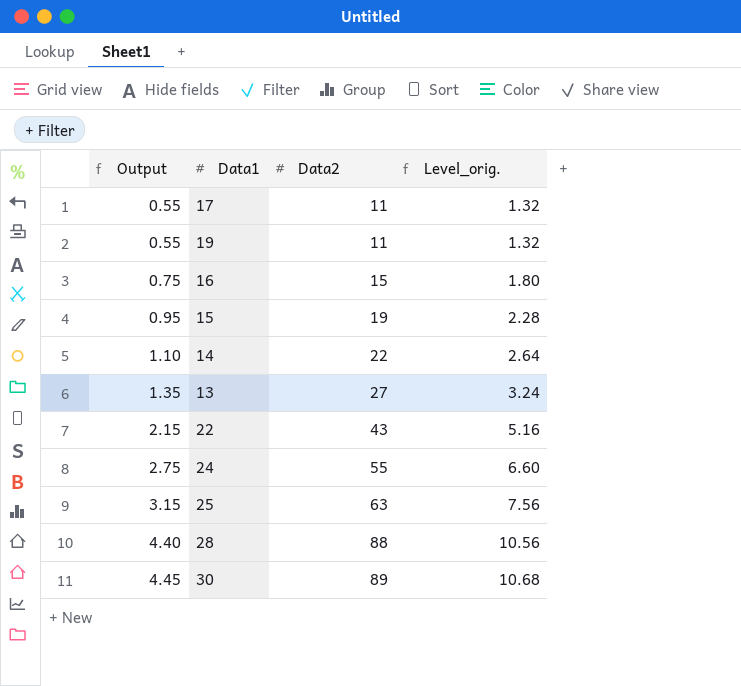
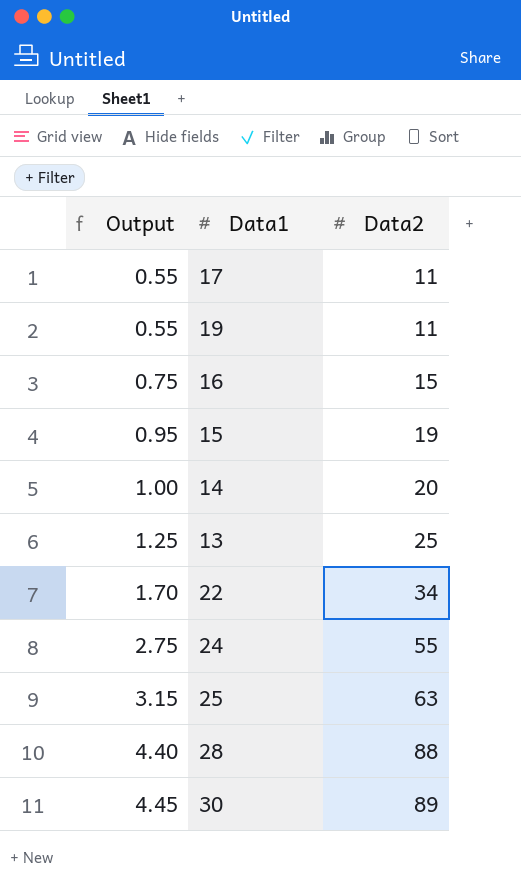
column Level_orig. | formula: [Data2] * 0.12 -> none
14 | Output: 1.10 -> 1.00
14 | Data2: 22 -> 20
13 | Output: 1.35 -> 1.25
13 | Data2: 27 -> 25
22 | Output: 2.15 -> 1.70
22 | Data2: 43 -> 34

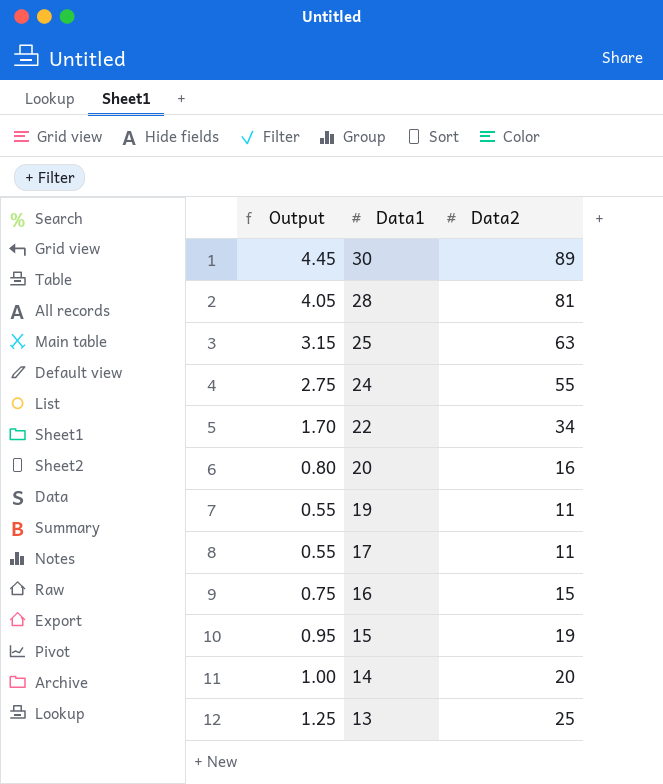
row order: Output ascending -> Data1 descending
28 | Output: 4.40 -> 4.05
28 | Data2: 88 -> 81
row 20: none -> 0.80 | 16

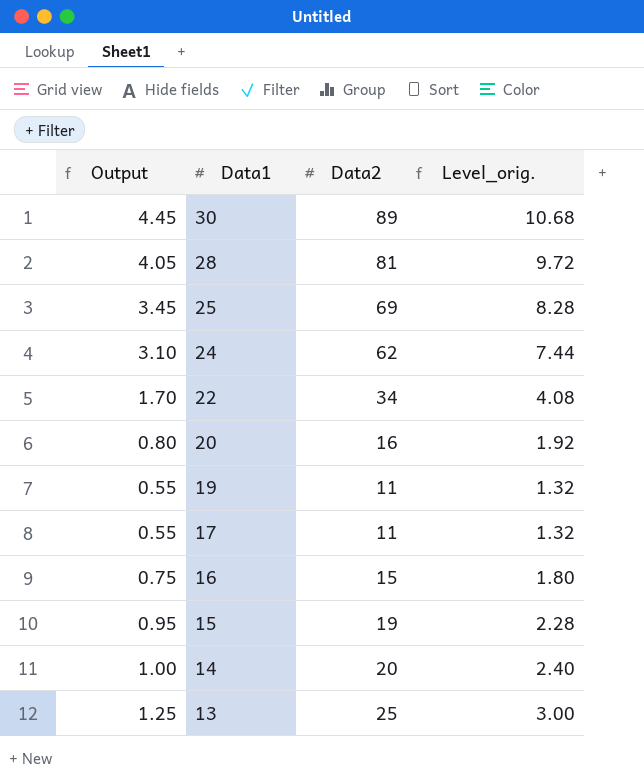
column Level_orig. | formula: none -> [Data2] * 0.12
25 | Output: 3.15 -> 3.45
25 | Data2: 63 -> 69
24 | Output: 2.75 -> 3.10
24 | Data2: 55 -> 62

